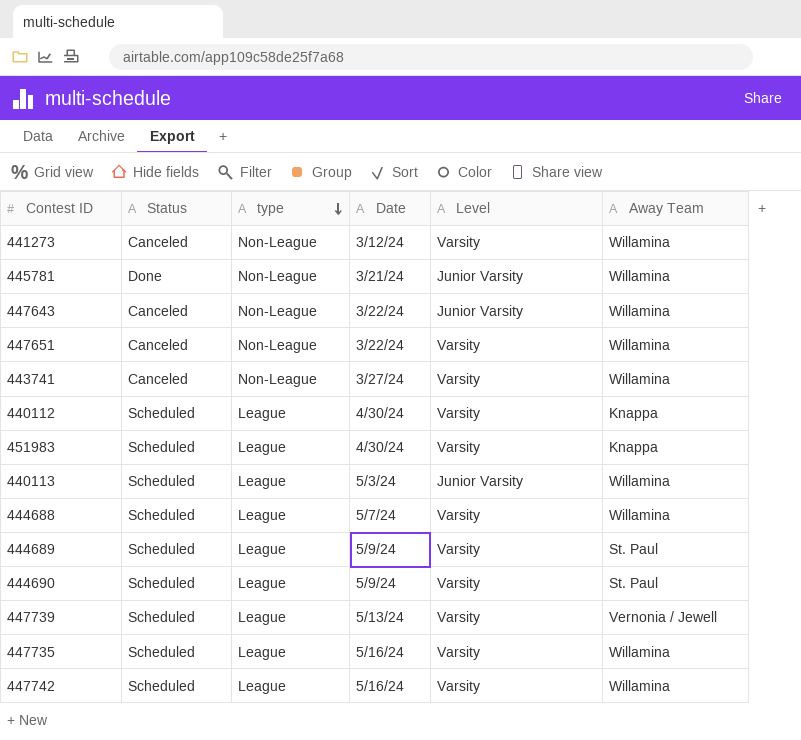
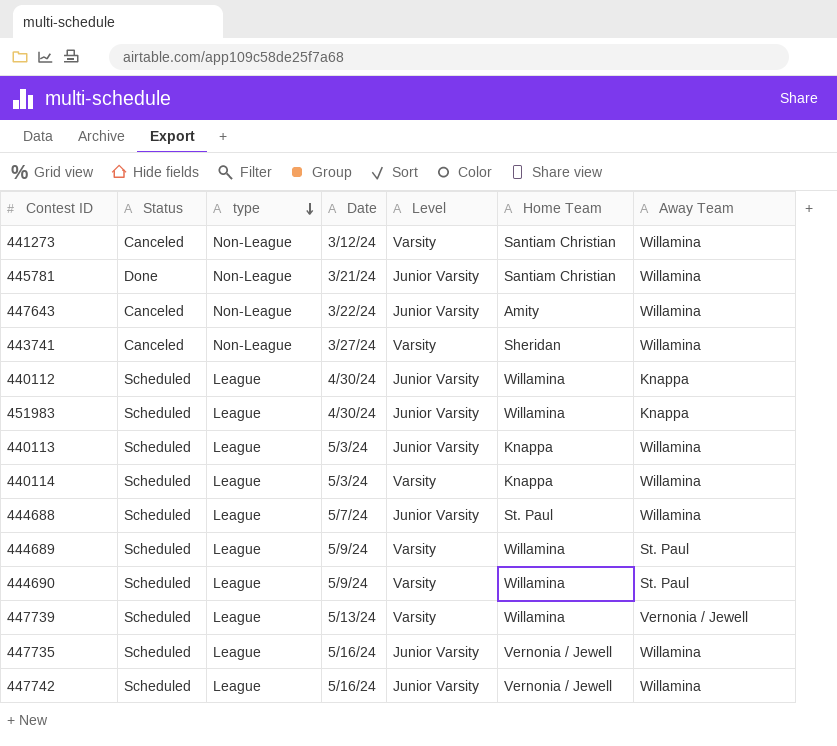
column Home Team | position: none -> 6
row 447651: Canceled | Non-League | 3/22/24 | Varsity | Willamina -> none
440112 | Level: Varsity -> Junior Varsity
451983 | Level: Varsity -> Junior Varsity
row 440114: none -> Scheduled | League | 5/3/24 | Varsity | Knappa | Willamina
444688 | Level: Varsity -> Junior Varsity
447735 | Level: Varsity -> Junior Varsity
447742 | Level: Varsity -> Junior Varsity

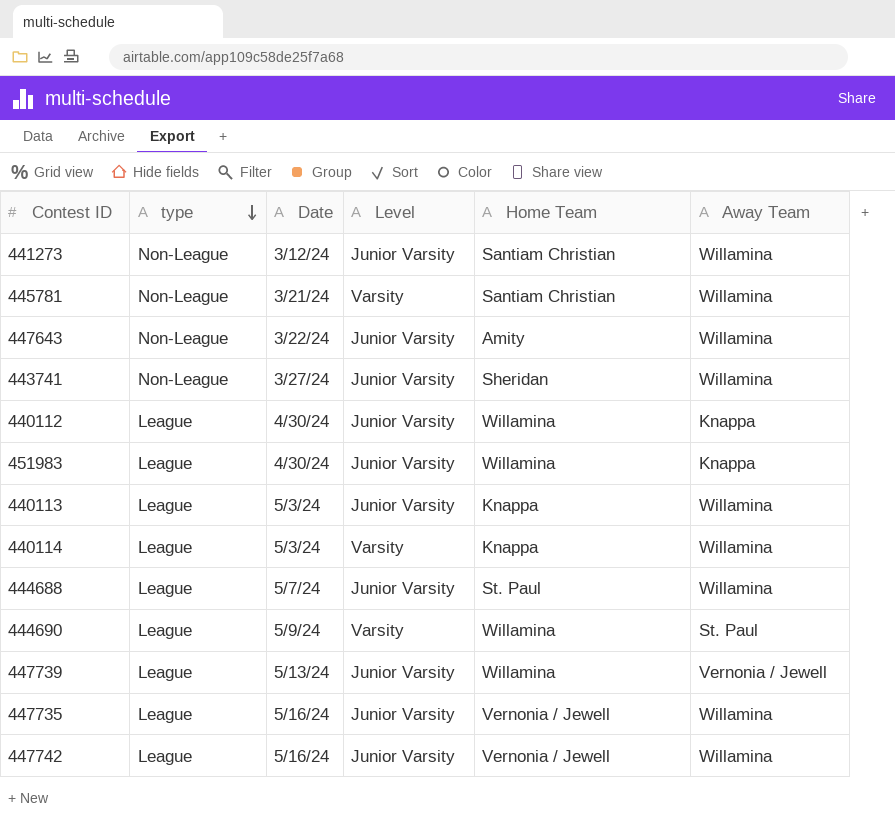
column Status | position: 2 -> none
row 444689: Scheduled | League | 5/9/24 | Varsity | Willamina | St. Paul -> none
441273 | Level: Varsity -> Junior Varsity
445781 | Level: Junior Varsity -> Varsity
443741 | Level: Varsity -> Junior Varsity
447739 | Level: Varsity -> Junior Varsity

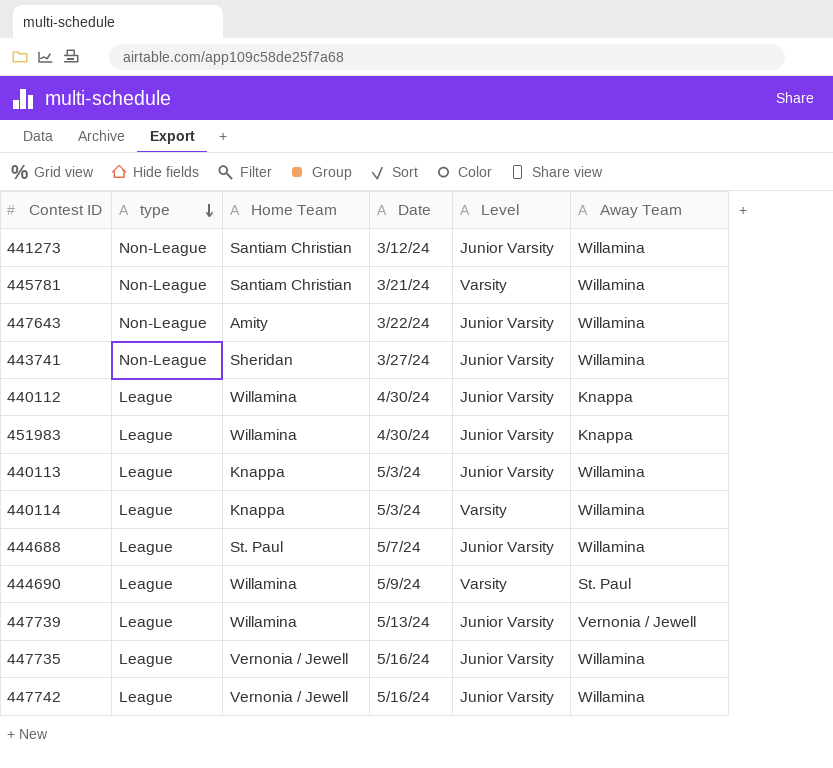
column Home Team | position: 5 -> 3

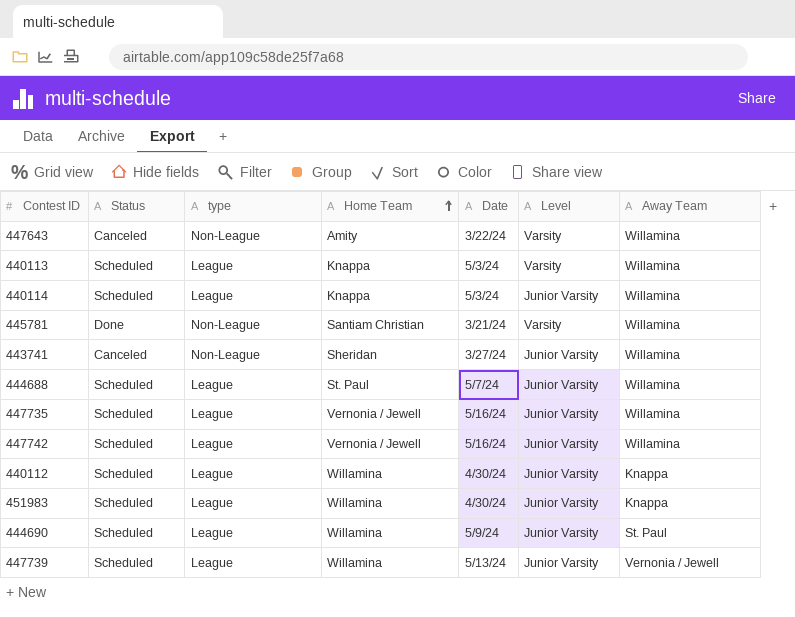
row order: type descending -> Home Team ascending
column Status | position: none -> 2
row 441273: Non-League | Santiam Christian | 3/12/24 | Junior Varsity | Willamina -> none
447643 | Level: Junior Varsity -> Varsity
440113 | Level: Junior Varsity -> Varsity
440114 | Level: Varsity -> Junior Varsity
444690 | Level: Varsity -> Junior Varsity

